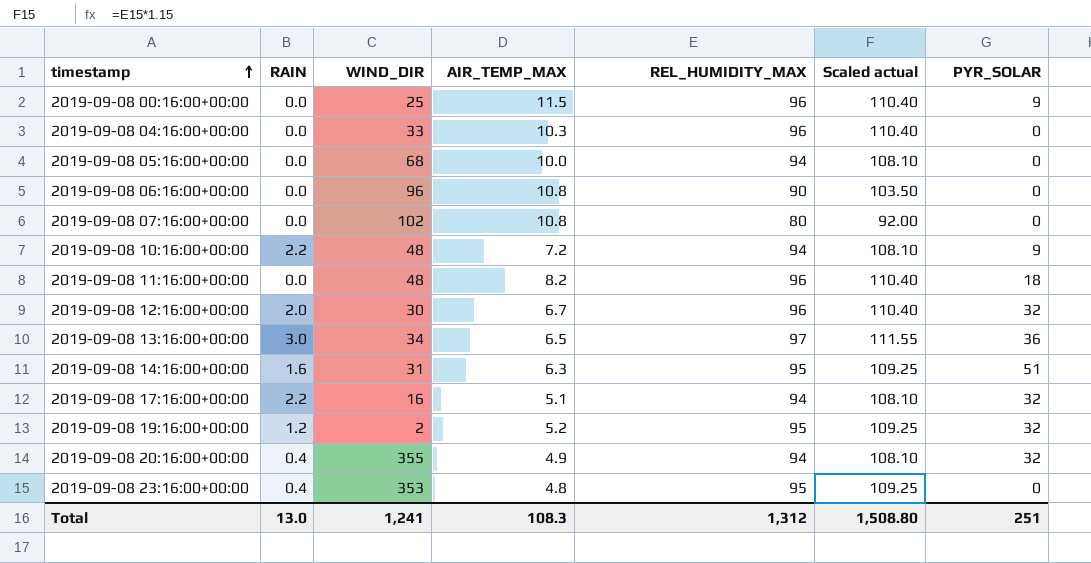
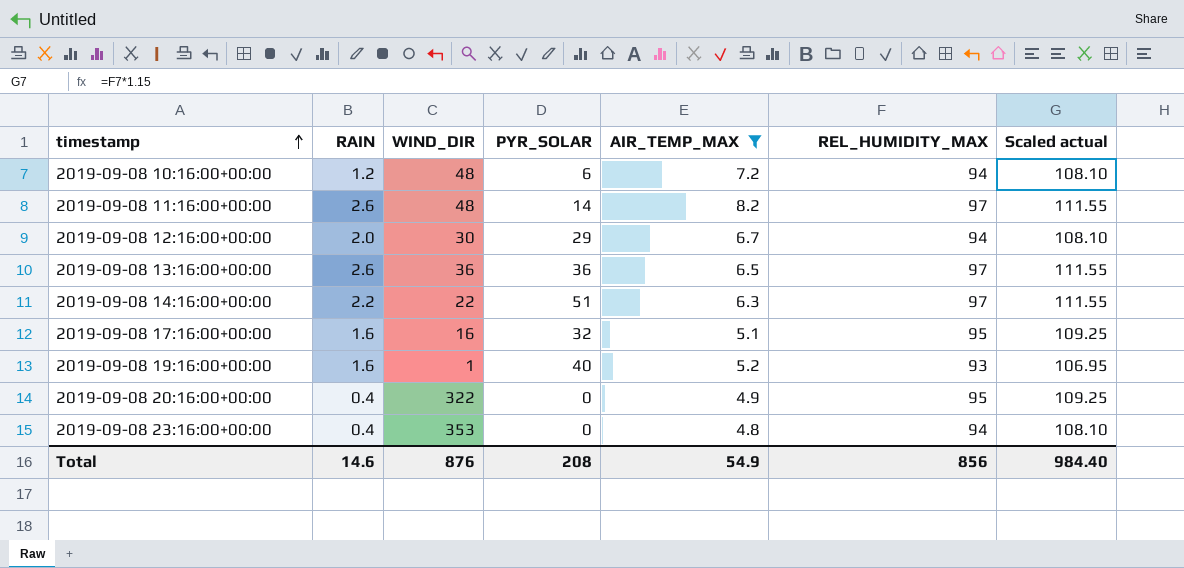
filter: none -> AIR_TEMP_MAX <= 8.2
column PYR_SOLAR | position: 7 -> 4
2019-09-08 10:16:00+00:00 | RAIN: 2.2 -> 1.2
2019-09-08 10:16:00+00:00 | PYR_SOLAR: 9 -> 6
2019-09-08 11:16:00+00:00 | RAIN: 0.0 -> 2.6
2019-09-08 11:16:00+00:00 | PYR_SOLAR: 18 -> 14
2019-09-08 11:16:00+00:00 | REL_HUMIDITY_MAX: 96 -> 97
2019-09-08 11:16:00+00:00 | Scaled actual: 110.40 -> 111.55
2019-09-08 12:16:00+00:00 | PYR_SOLAR: 32 -> 29
2019-09-08 12:16:00+00:00 | REL_HUMIDITY_MAX: 96 -> 94
2019-09-08 12:16:00+00:00 | Scaled actual: 110.40 -> 108.10
2019-09-08 13:16:00+00:00 | RAIN: 3.0 -> 2.6
2019-09-08 13:16:00+00:00 | WIND_DIR: 34 -> 36
2019-09-08 14:16:00+00:00 | RAIN: 1.6 -> 2.2
2019-09-08 14:16:00+00:00 | WIND_DIR: 31 -> 22
2019-09-08 14:16:00+00:00 | REL_HUMIDITY_MAX: 95 -> 97
2019-09-08 14:16:00+00:00 | Scaled actual: 109.25 -> 111.55
2019-09-08 17:16:00+00:00 | RAIN: 2.2 -> 1.6
2019-09-08 17:16:00+00:00 | REL_HUMIDITY_MAX: 94 -> 95
2019-09-08 17:16:00+00:00 | Scaled actual: 108.10 -> 109.25
2019-09-08 19:16:00+00:00 | RAIN: 1.2 -> 1.6
2019-09-08 19:16:00+00:00 | WIND_DIR: 2 -> 1
2019-09-08 19:16:00+00:00 | PYR_SOLAR: 32 -> 40
2019-09-08 19:16:00+00:00 | REL_HUMIDITY_MAX: 95 -> 93
2019-09-08 19:16:00+00:00 | Scaled actual: 109.25 -> 106.95
2019-09-08 20:16:00+00:00 | WIND_DIR: 355 -> 322
2019-09-08 20:16:00+00:00 | PYR_SOLAR: 32 -> 0
2019-09-08 20:16:00+00:00 | REL_HUMIDITY_MAX: 94 -> 95
2019-09-08 20:16:00+00:00 | Scaled actual: 108.10 -> 109.25
2019-09-08 23:16:00+00:00 | REL_HUMIDITY_MAX: 95 -> 94
2019-09-08 23:16:00+00:00 | Scaled actual: 109.25 -> 108.10
Total | RAIN: 13.0 -> 14.6
Total | WIND_DIR: 1,241 -> 876
Total | PYR_SOLAR: 251 -> 208
Total | AIR_TEMP_MAX: 108.3 -> 54.9
Total | REL_HUMIDITY_MAX: 1,312 -> 856
Total | Scaled actual: 1,508.80 -> 984.40

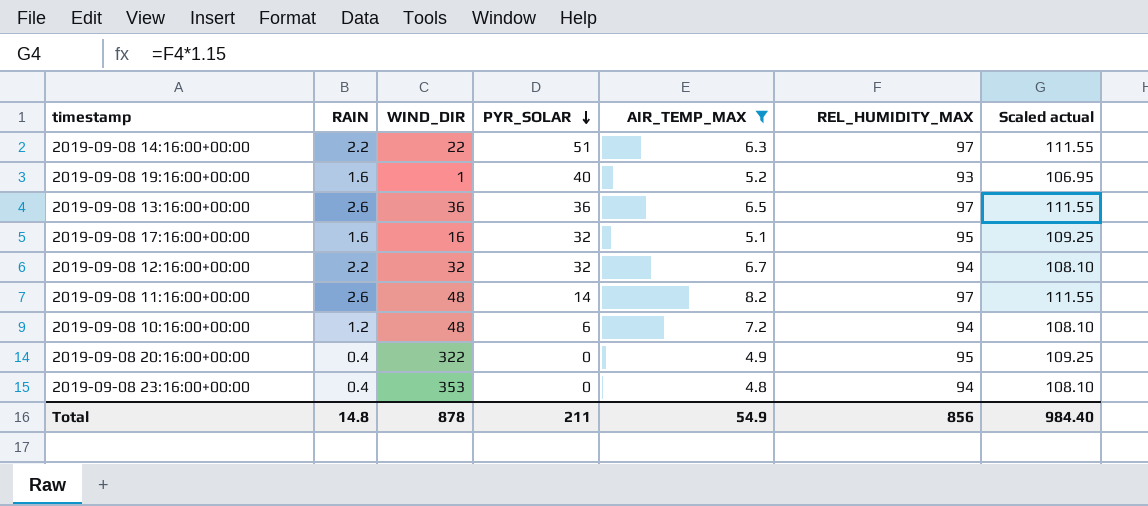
row order: timestamp ascending -> PYR_SOLAR descending
2019-09-08 12:16:00+00:00 | RAIN: 2.0 -> 2.2
2019-09-08 12:16:00+00:00 | WIND_DIR: 30 -> 32
2019-09-08 12:16:00+00:00 | PYR_SOLAR: 29 -> 32
Total | RAIN: 14.6 -> 14.8
Total | WIND_DIR: 876 -> 878
Total | PYR_SOLAR: 208 -> 211

